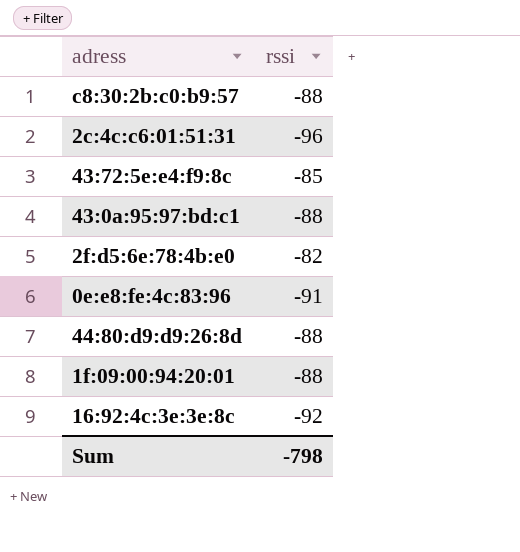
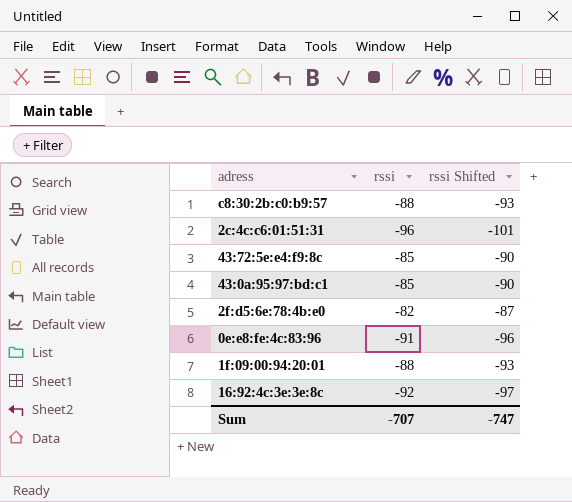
column rssi Shifted | formula: none -> [rssi] - 5
row 44:80:d9:d9:26:8d: -88 -> none
43:0a:95:97:bd:c1 | rssi: -88 -> -85
Sum | rssi: -798 -> -707

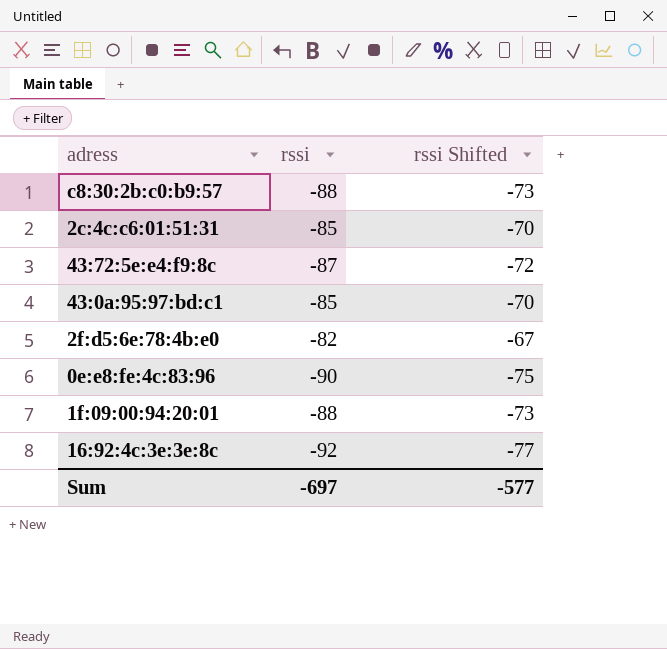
column rssi Shifted | formula: [rssi] - 5 -> [rssi] + 15
2c:4c:c6:01:51:31 | rssi: -96 -> -85
43:72:5e:e4:f9:8c | rssi: -85 -> -87
0e:e8:fe:4c:83:96 | rssi: -91 -> -90
Sum | rssi: -707 -> -697
Sum | rssi Shifted: -747 -> -577

